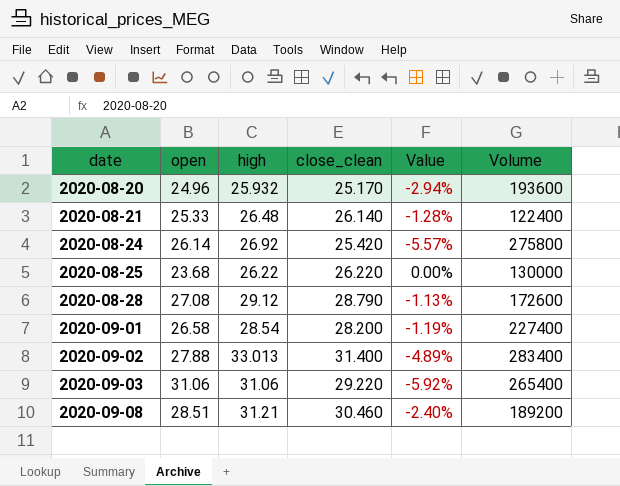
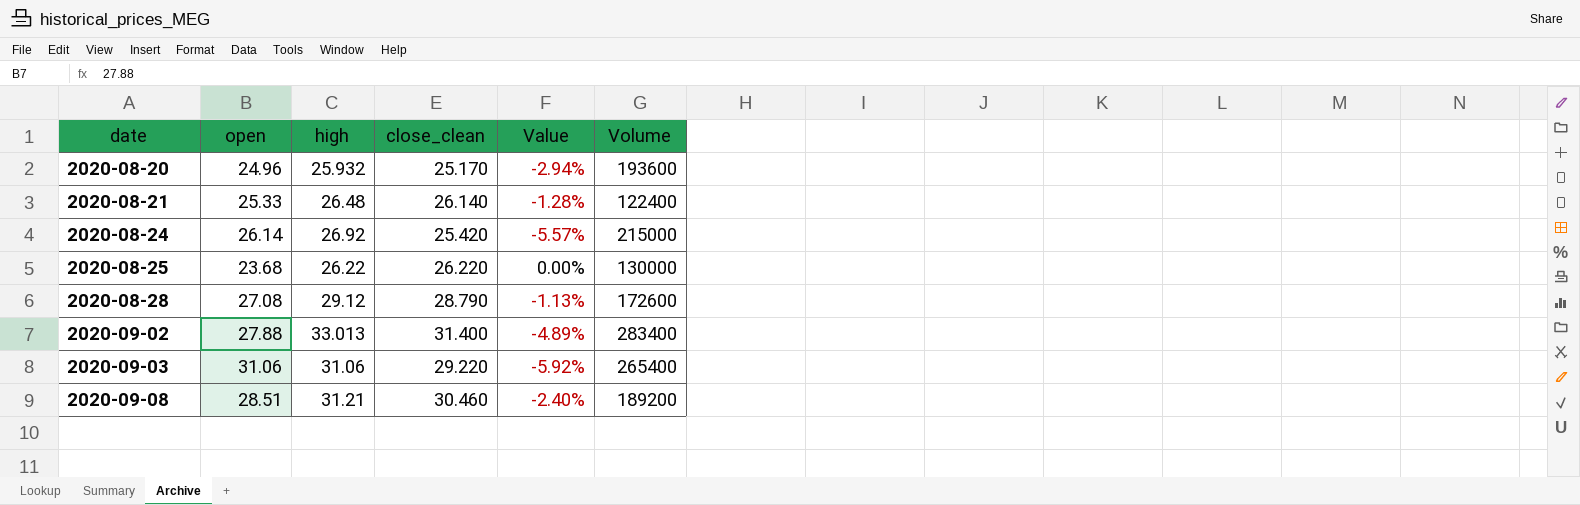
row 2020-09-01: 26.58 | 28.54 | 28.200 | -1.19% | 227400 -> none
2020-08-24 | Volume: 275800 -> 215000

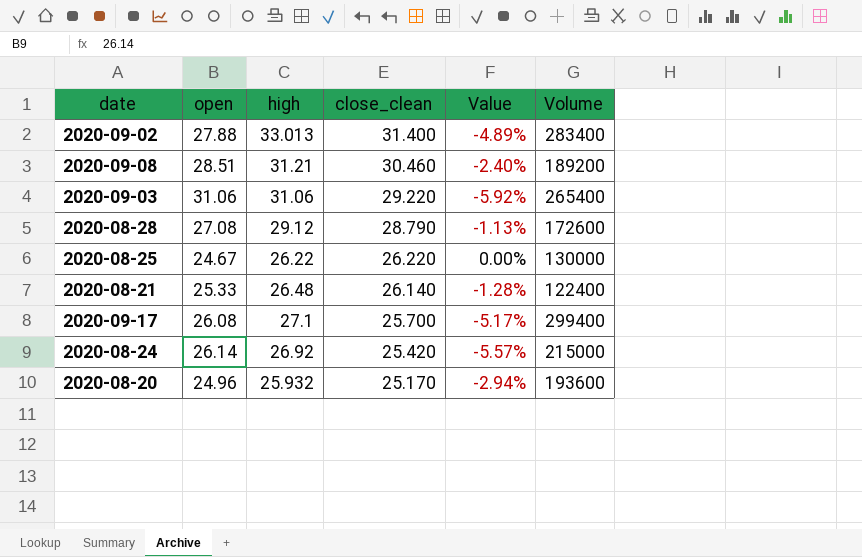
row order: date ascending -> close_clean descending
2020-08-25 | open: 23.68 -> 24.67
row 2020-09-17: none -> 26.08 | 27.1 | 25.700 | -5.17% | 299400

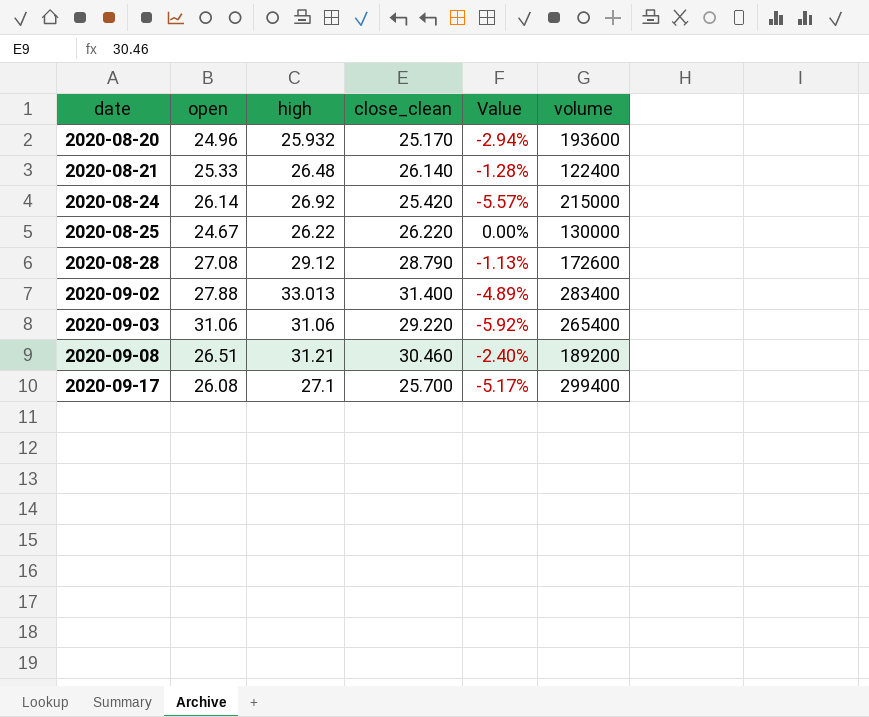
row order: close_clean descending -> date ascending
column name: Volume -> volume
2020-09-08 | open: 28.51 -> 26.51

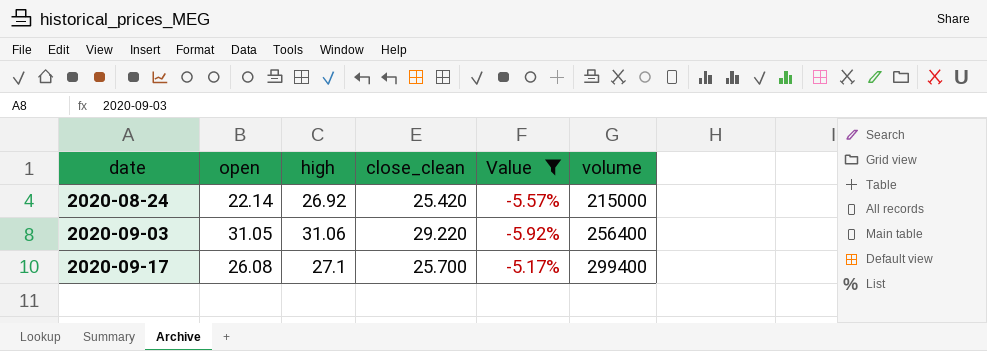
filter: none -> Value <= -5.17%
2020-08-24 | open: 26.14 -> 22.14
2020-09-03 | open: 31.06 -> 31.05
2020-09-03 | volume: 265400 -> 256400

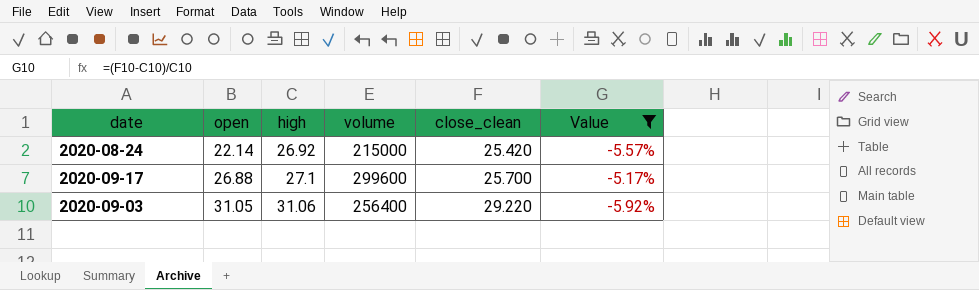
row order: date ascending -> open ascending
column volume | position: 6 -> 4
2020-09-17 | open: 26.08 -> 26.88
2020-09-17 | volume: 299400 -> 299600

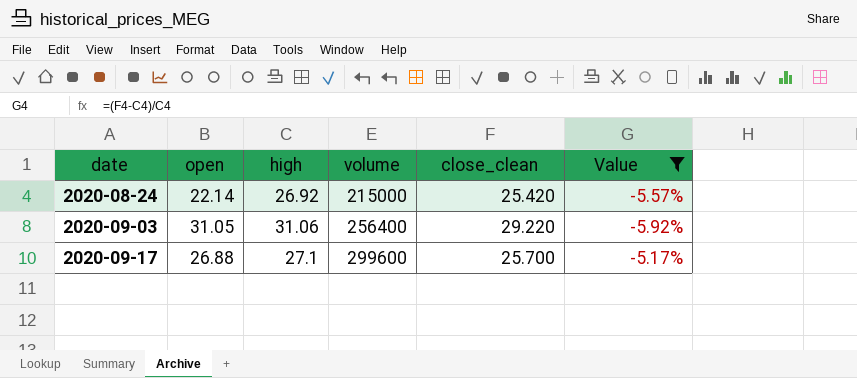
row order: open ascending -> date ascending

